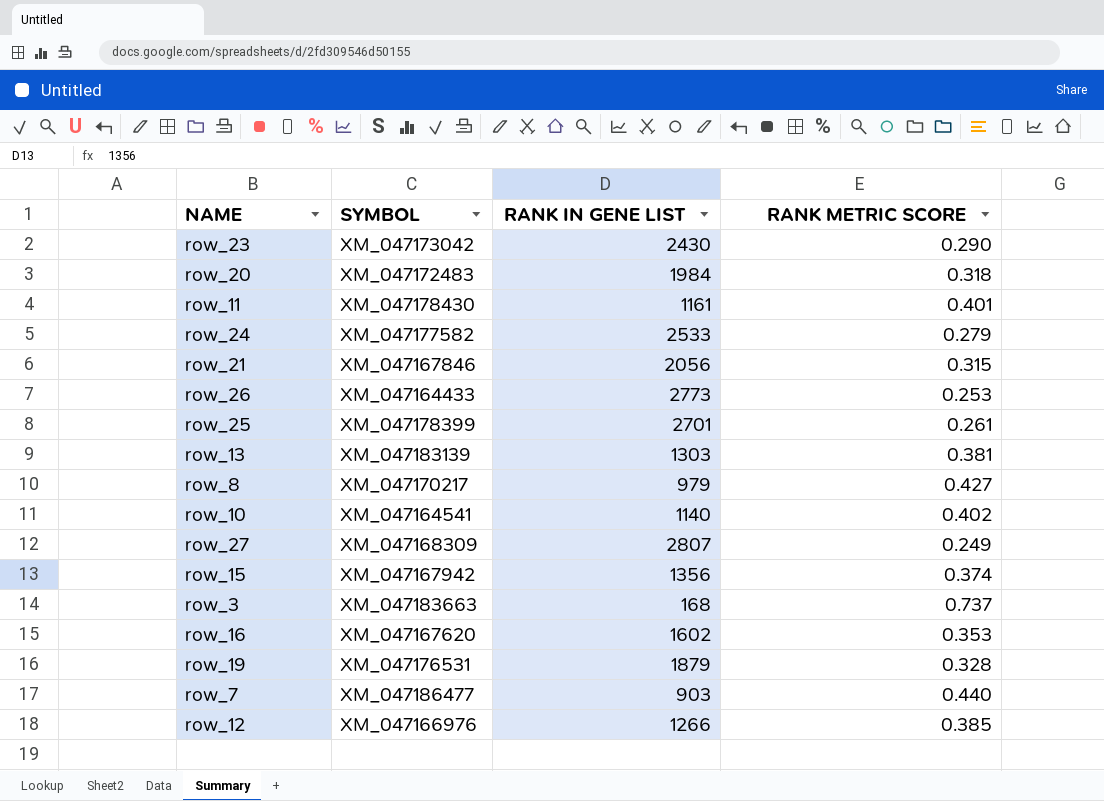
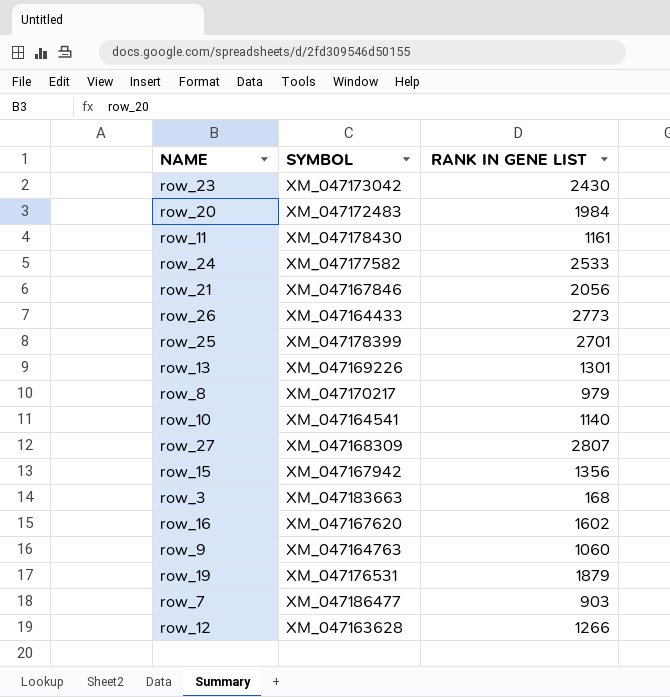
column RANK METRIC SCORE | position: 4 -> none
row_13 | SYMBOL: XM_047183139 -> XM_047169226
row_13 | RANK IN GENE LIST: 1303 -> 1301
row row_9: none -> XM_047164763 | 1060
row_12 | SYMBOL: XM_047166976 -> XM_047163628

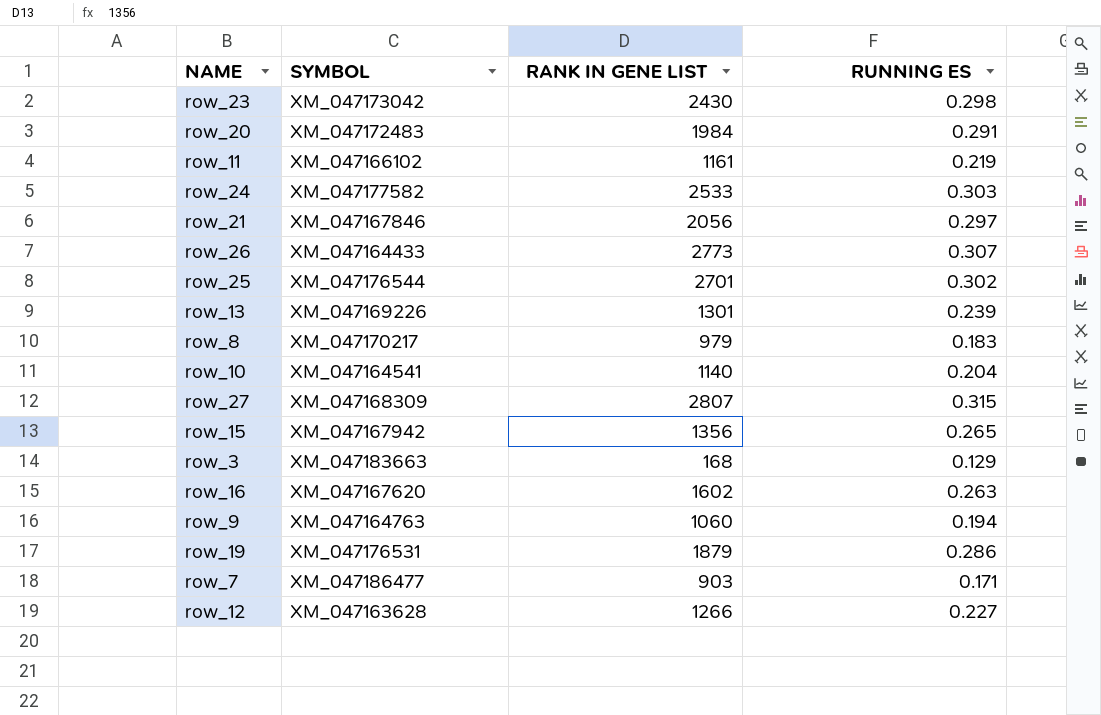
column RUNNING ES | position: none -> 4
row_11 | SYMBOL: XM_047178430 -> XM_047166102
row_25 | SYMBOL: XM_047178399 -> XM_047176544

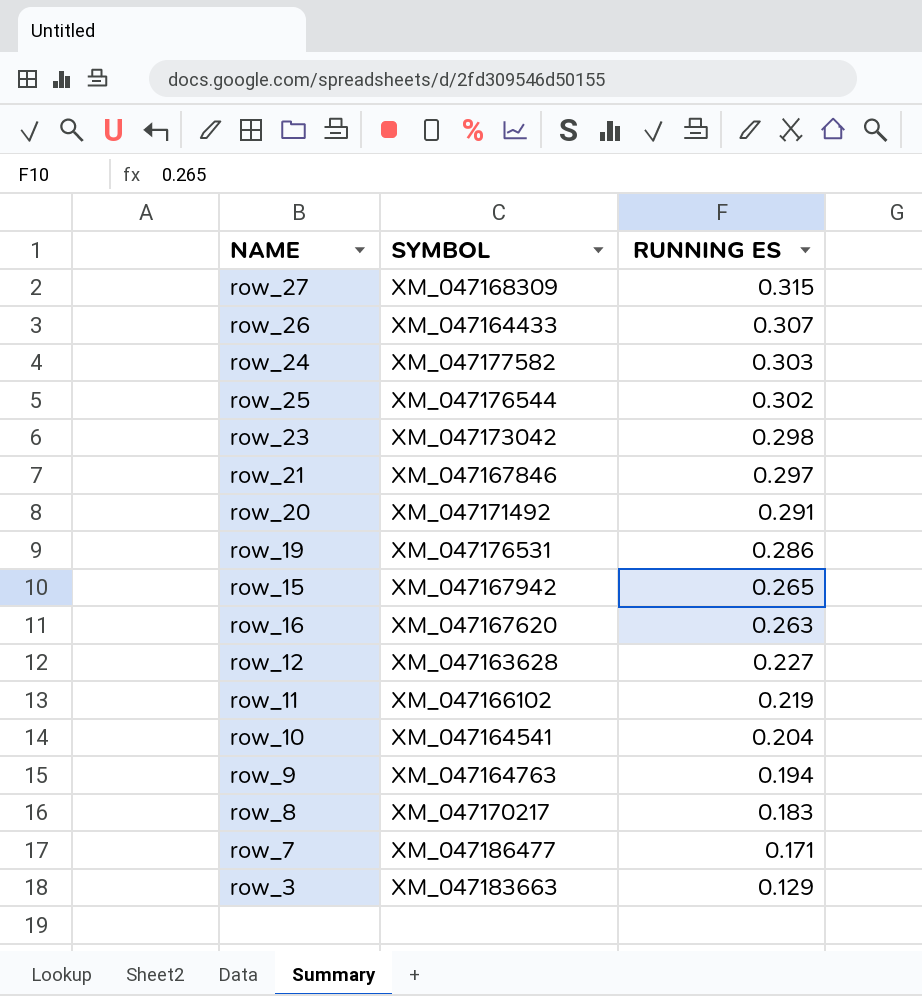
row order: none -> RUNNING ES descending
column RANK IN GENE LIST | position: 3 -> none
row row_13: XM_047169226 | 1301 | 0.239 -> none
row_20 | SYMBOL: XM_047172483 -> XM_047171492

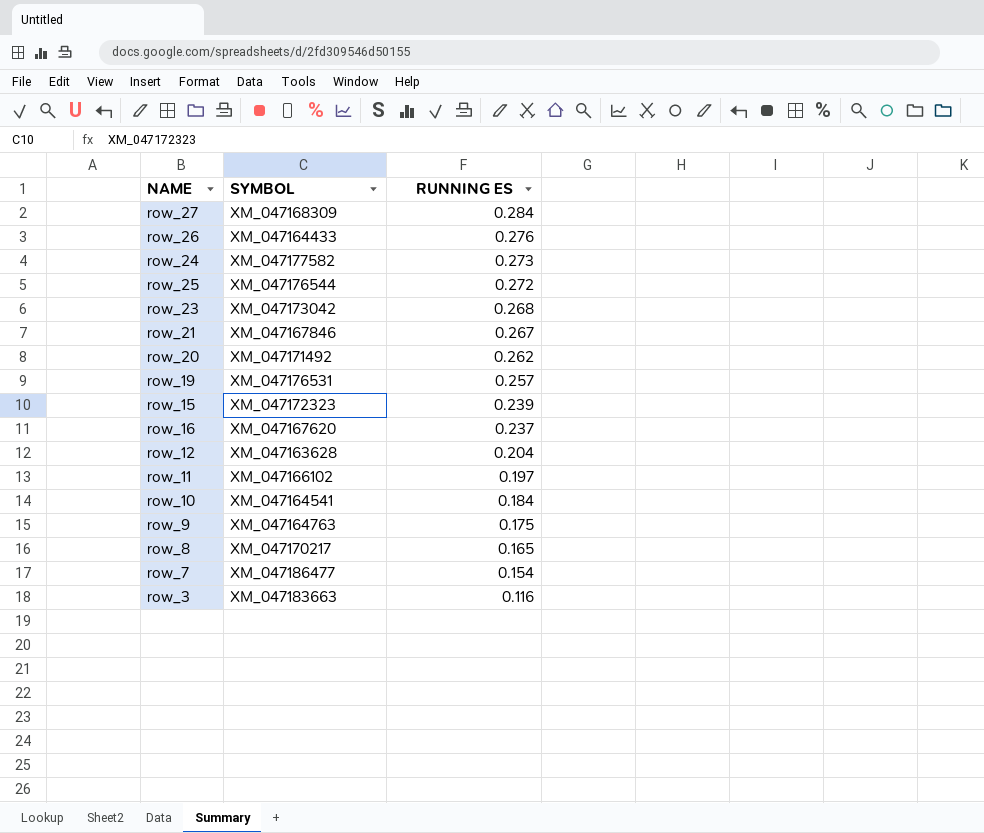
row_27 | RUNNING ES: 0.315 -> 0.284
row_26 | RUNNING ES: 0.307 -> 0.276
row_24 | RUNNING ES: 0.303 -> 0.273
row_25 | RUNNING ES: 0.302 -> 0.272
row_23 | RUNNING ES: 0.298 -> 0.268
row_21 | RUNNING ES: 0.297 -> 0.267
row_20 | RUNNING ES: 0.291 -> 0.262
row_19 | RUNNING ES: 0.286 -> 0.257
row_15 | SYMBOL: XM_047167942 -> XM_047172323
row_15 | RUNNING ES: 0.265 -> 0.239
row_16 | RUNNING ES: 0.263 -> 0.237
row_12 | RUNNING ES: 0.227 -> 0.204
row_11 | RUNNING ES: 0.219 -> 0.197
row_10 | RUNNING ES: 0.204 -> 0.184
row_9 | RUNNING ES: 0.194 -> 0.175
row_8 | RUNNING ES: 0.183 -> 0.165
row_7 | RUNNING ES: 0.171 -> 0.154
row_3 | RUNNING ES: 0.129 -> 0.116

